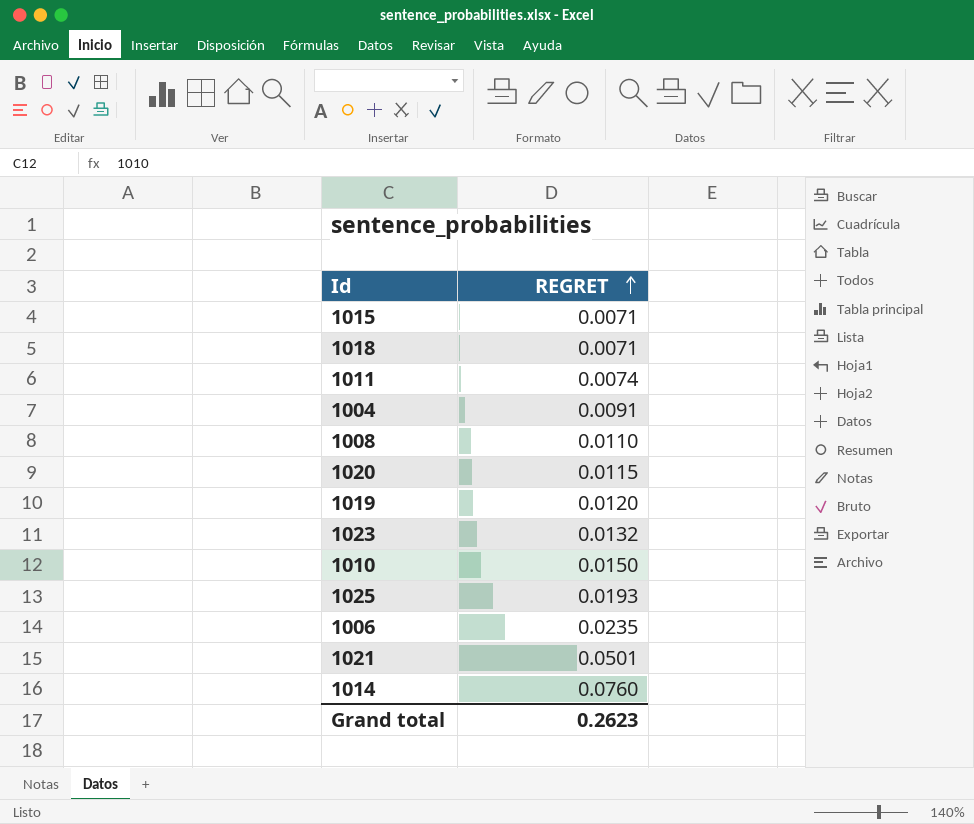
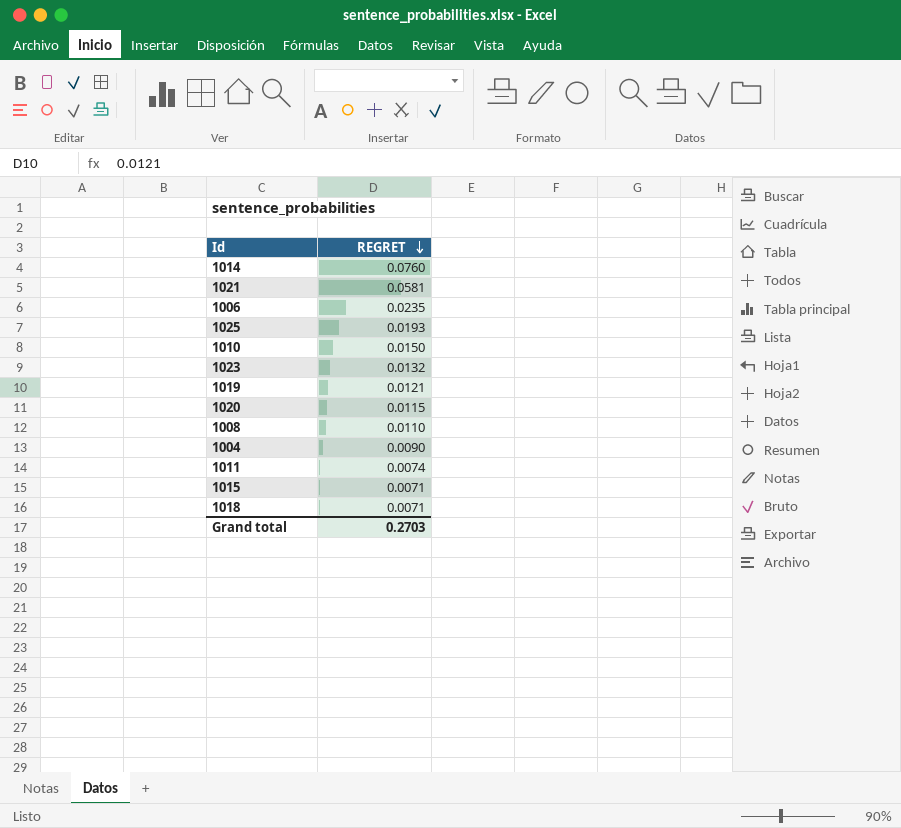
row order: REGRET ascending -> REGRET descending
1021 | REGRET: 0.0501 -> 0.0581
1019 | REGRET: 0.0120 -> 0.0121
1004 | REGRET: 0.0091 -> 0.0090
Grand total | REGRET: 0.2623 -> 0.2703

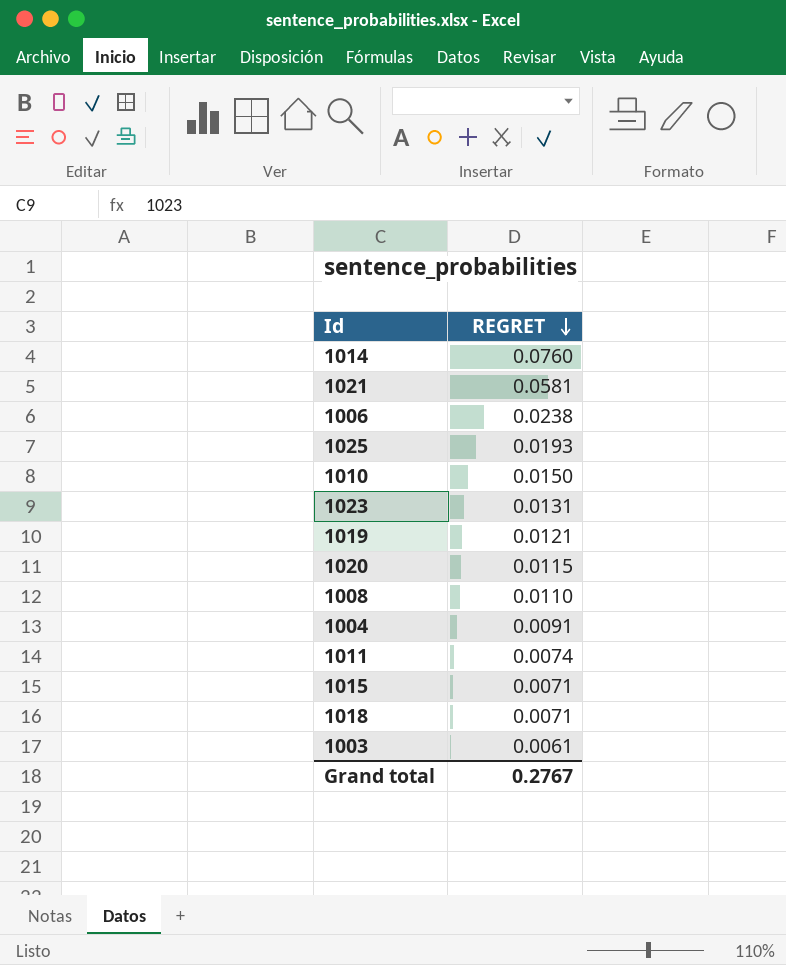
1006 | REGRET: 0.0235 -> 0.0238
1023 | REGRET: 0.0132 -> 0.0131
1004 | REGRET: 0.0090 -> 0.0091
row 1003: none -> 0.0061
Grand total | REGRET: 0.2703 -> 0.2767

